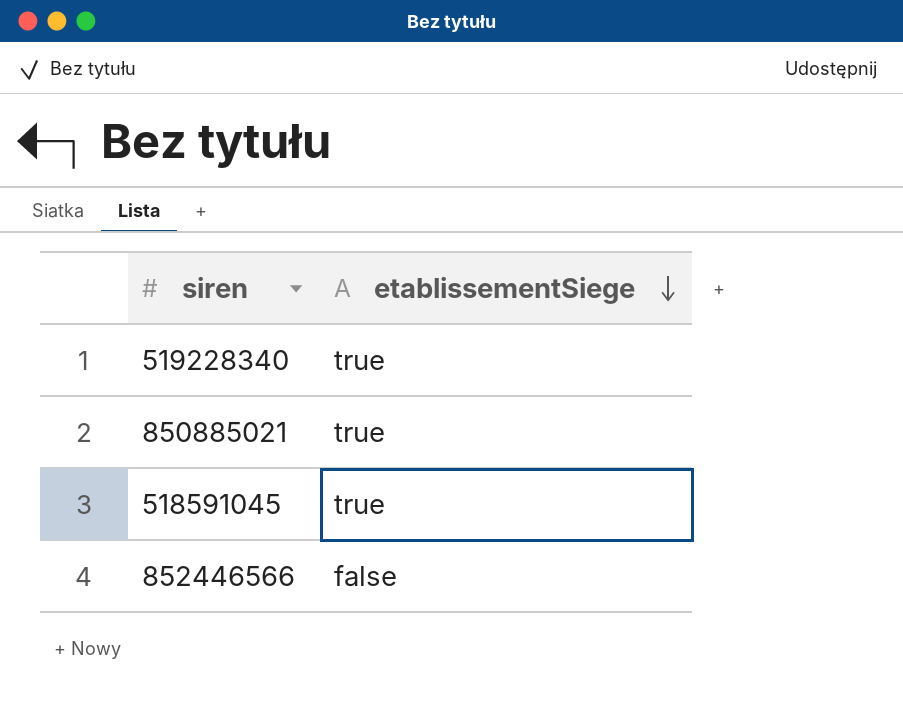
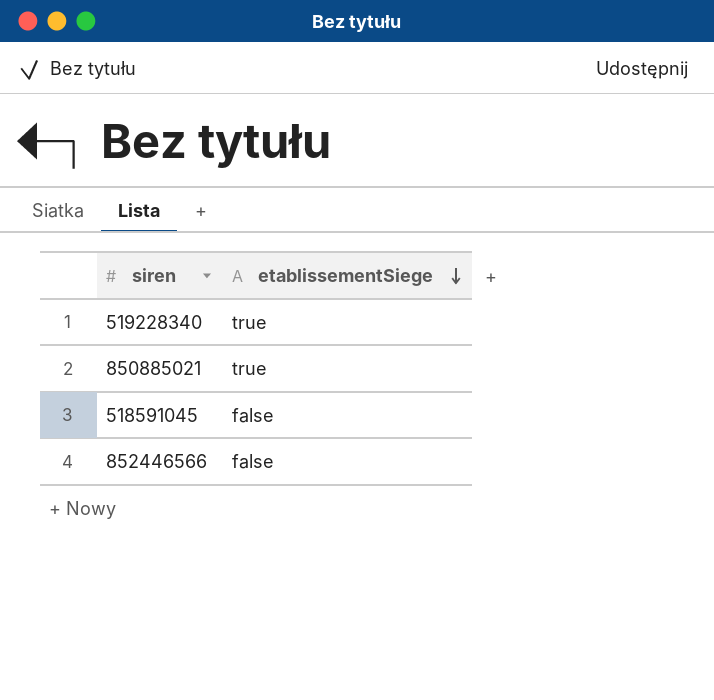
518591045 | etablissementSiege: true -> false

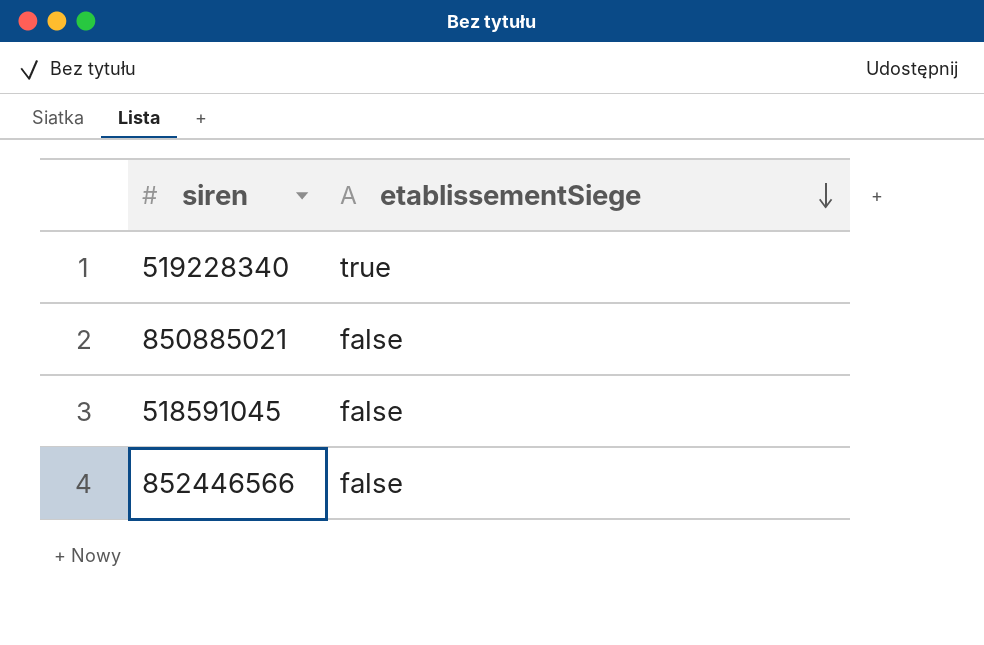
850885021 | etablissementSiege: true -> false

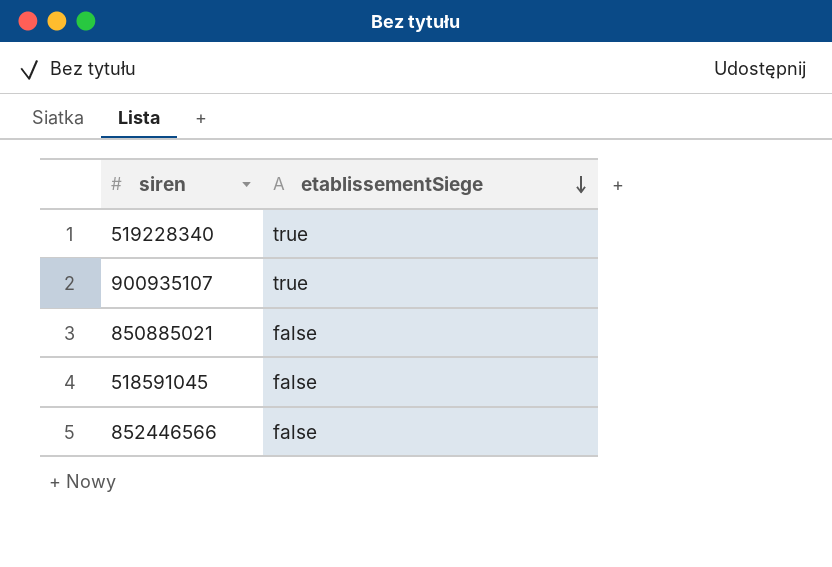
row 900935107: none -> true

